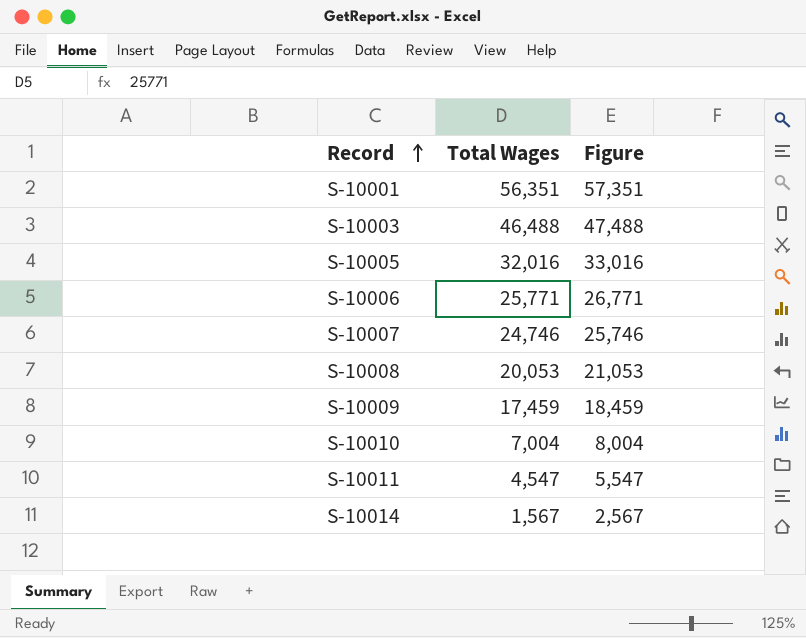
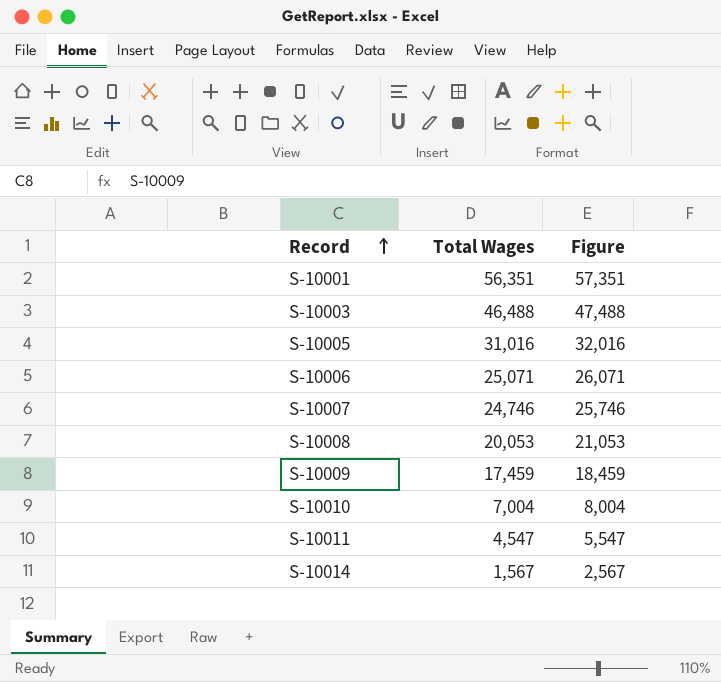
S-10005 | Total Wages: 32,016 -> 31,016
S-10005 | Figure: 33,016 -> 32,016
S-10006 | Total Wages: 25,771 -> 25,071
S-10006 | Figure: 26,771 -> 26,071

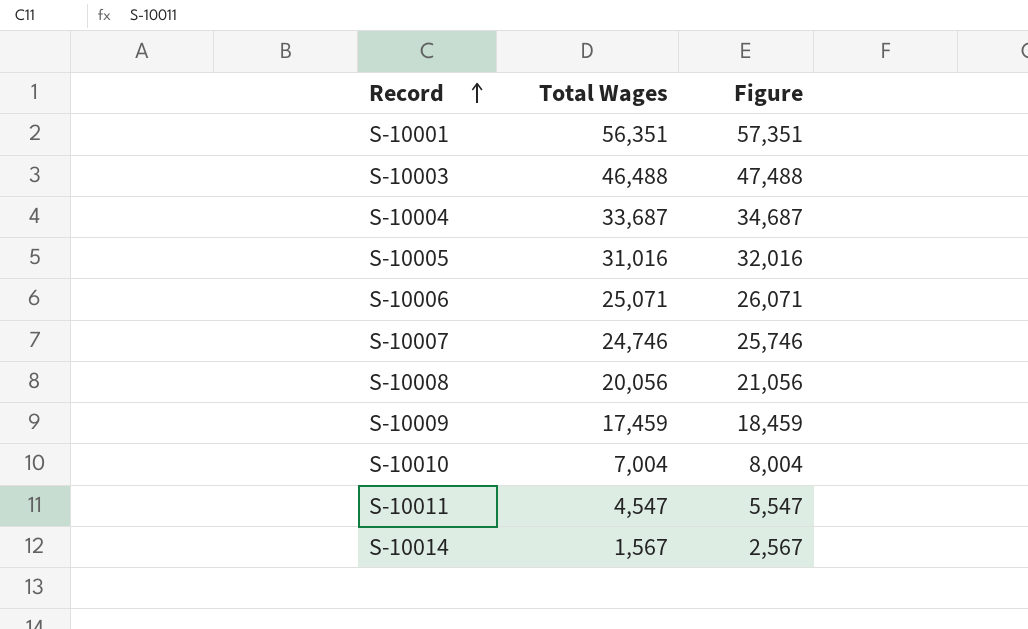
row S-10004: none -> 33,687 | 34,687
S-10008 | Total Wages: 20,053 -> 20,056
S-10008 | Figure: 21,053 -> 21,056

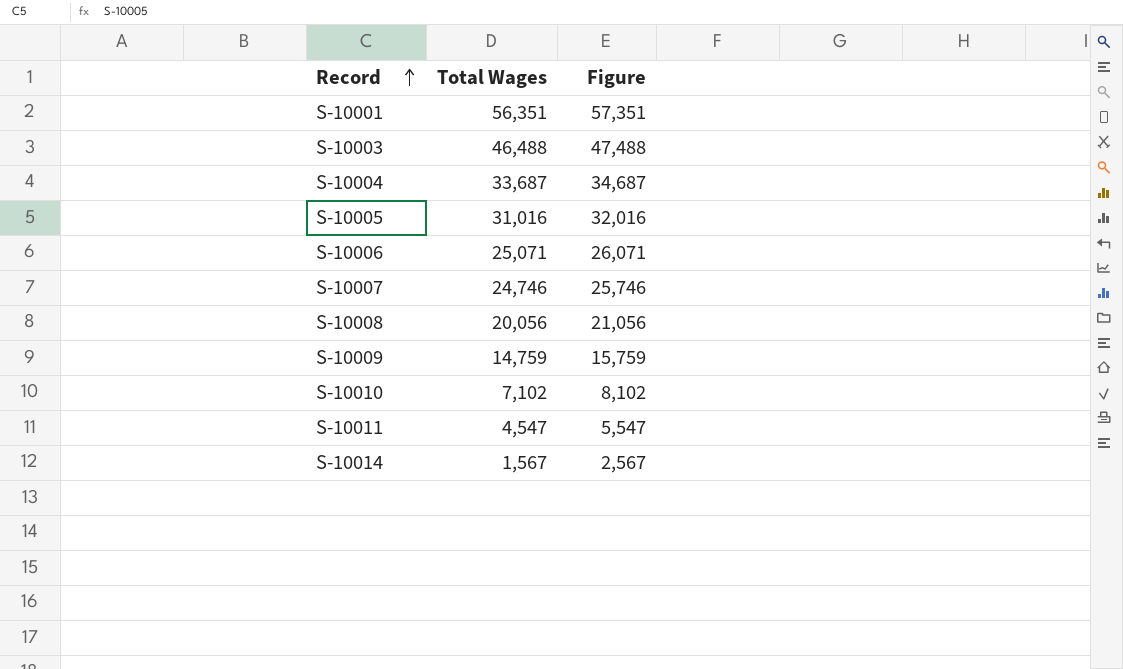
S-10009 | Total Wages: 17,459 -> 14,759
S-10009 | Figure: 18,459 -> 15,759
S-10010 | Total Wages: 7,004 -> 7,102
S-10010 | Figure: 8,004 -> 8,102

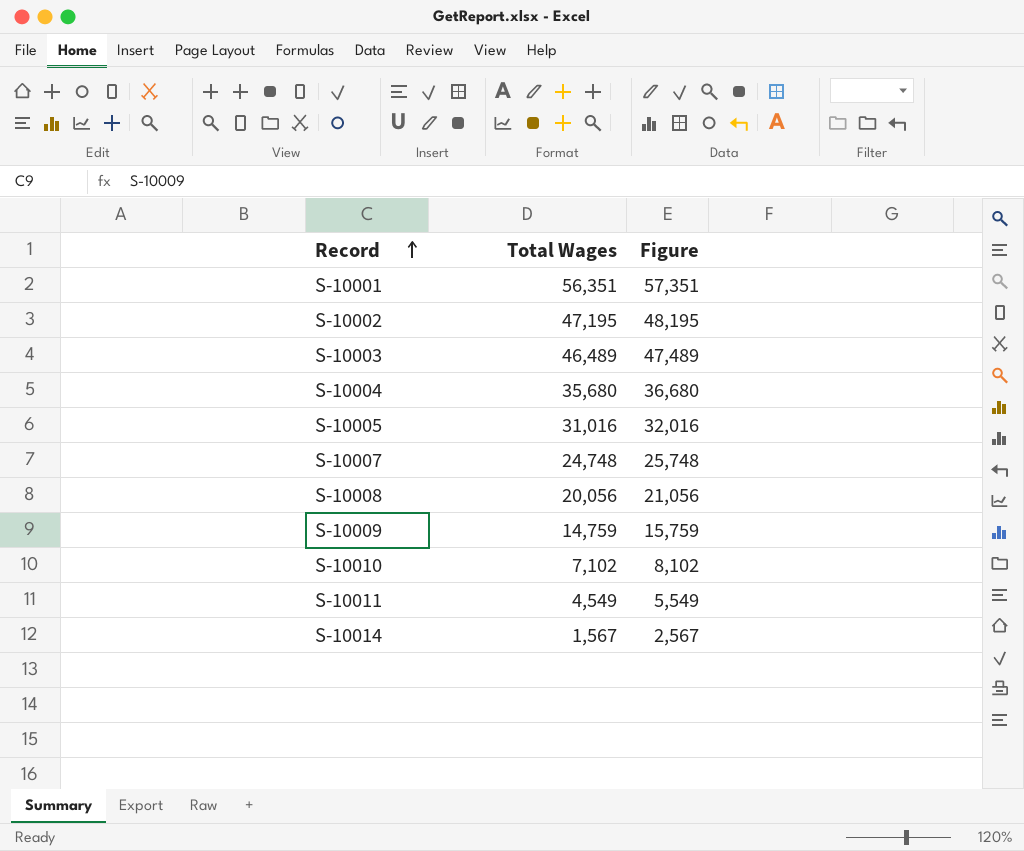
row S-10006: 25,071 | 26,071 -> none
row S-10002: none -> 47,195 | 48,195
S-10003 | Total Wages: 46,488 -> 46,489
S-10003 | Figure: 47,488 -> 47,489
S-10004 | Total Wages: 33,687 -> 35,680
S-10004 | Figure: 34,687 -> 36,680
S-10007 | Total Wages: 24,746 -> 24,748
S-10007 | Figure: 25,746 -> 25,748
S-10011 | Total Wages: 4,547 -> 4,549
S-10011 | Figure: 5,547 -> 5,549

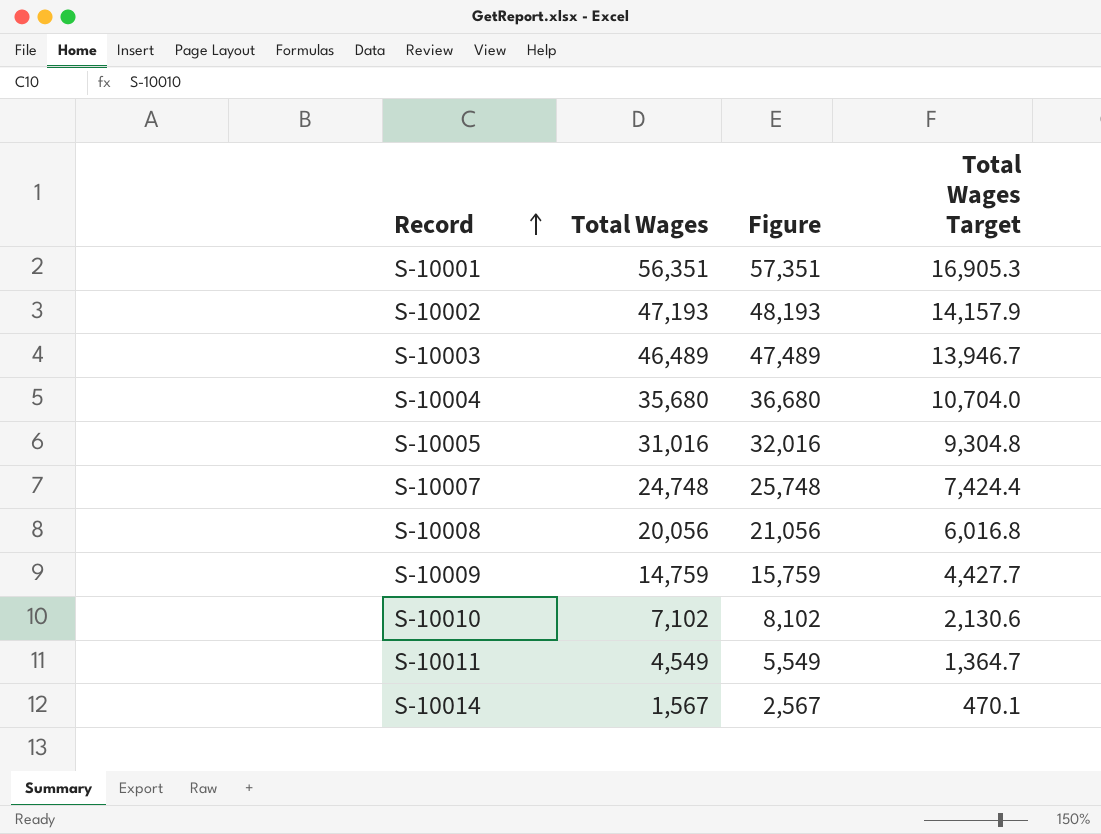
column Total Wages Target | formula: none -> [Total Wages] * 0.3
S-10002 | Total Wages: 47,195 -> 47,193
S-10002 | Figure: 48,195 -> 48,193

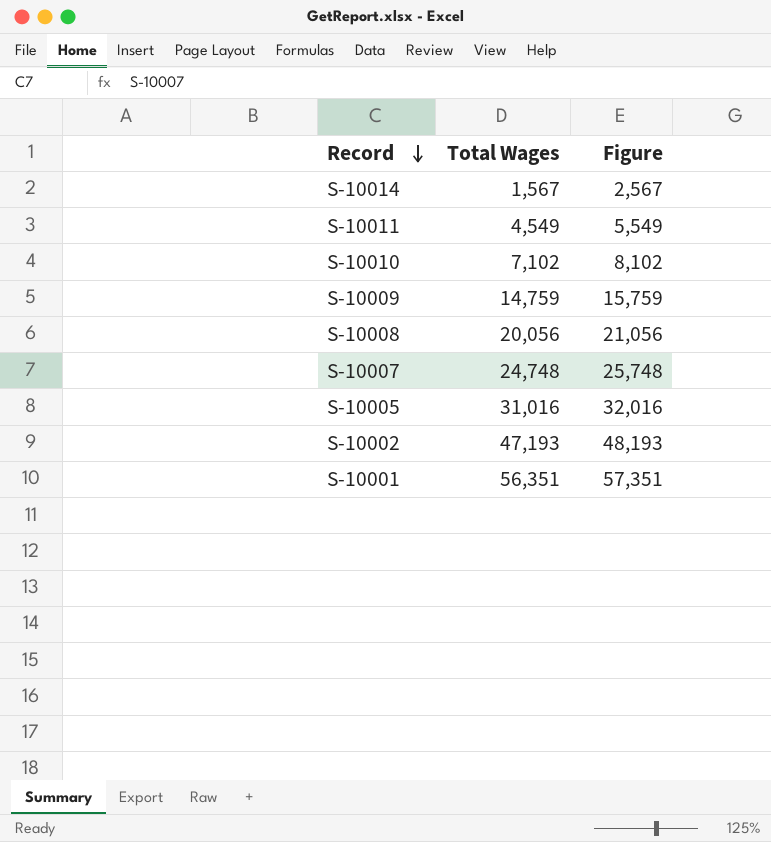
row order: Record ascending -> Record descending
column Total Wages Target | formula: [Total Wages] * 0.3 -> none
row S-10003: 46,489 | 47,489 | 13,946.7 -> none
row S-10004: 35,680 | 36,680 | 10,704.0 -> none

